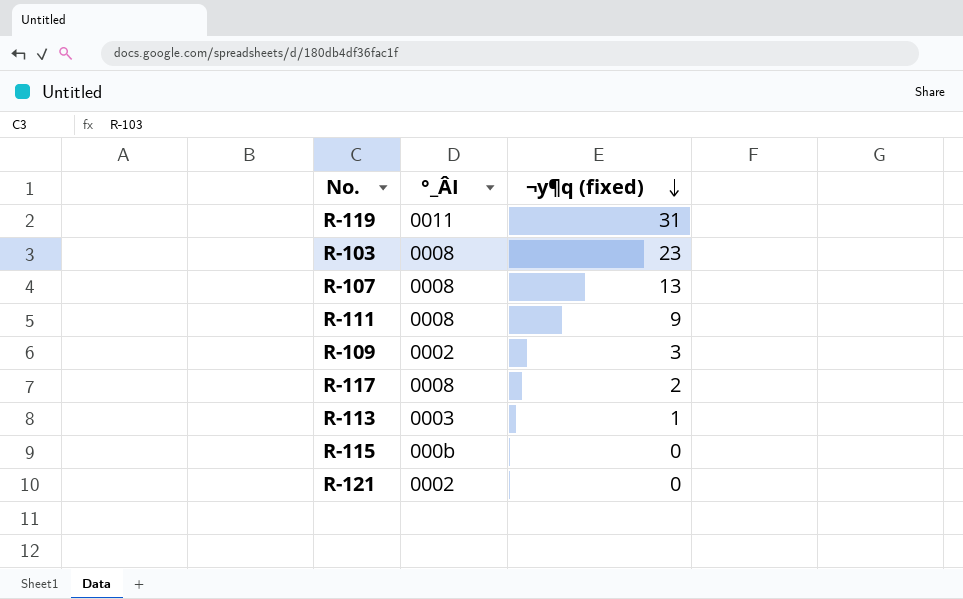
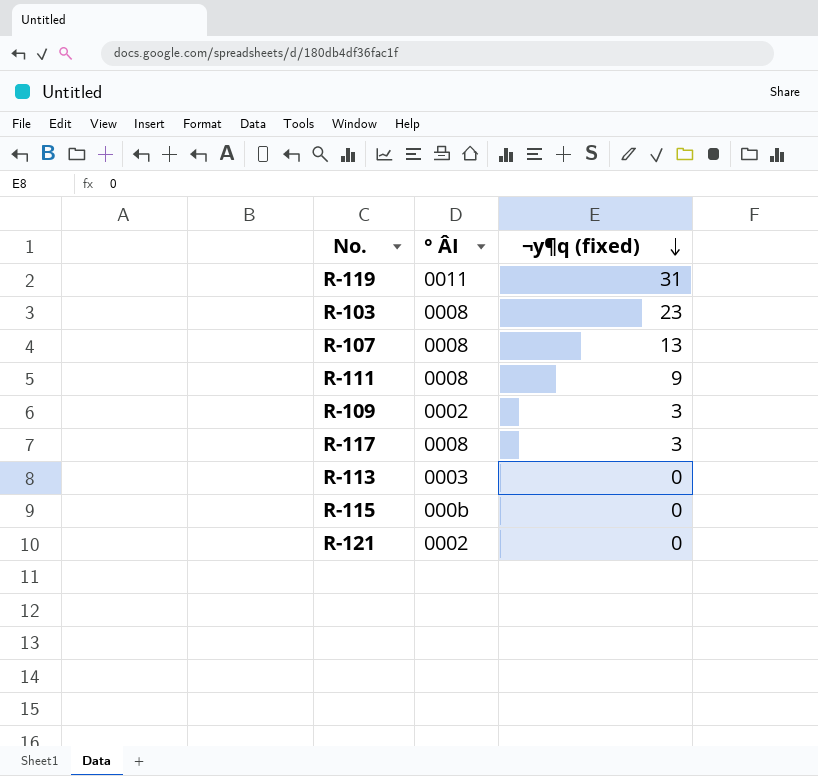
column name: °_ÂI -> ° ÂI
R-117 | ¬y¶q (fixed): 2 -> 3
R-113 | ¬y¶q (fixed): 1 -> 0

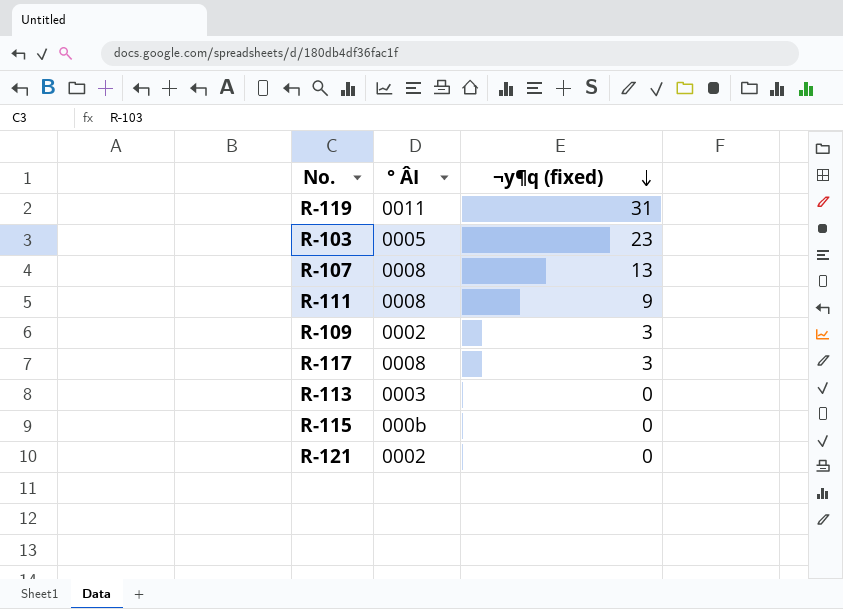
R-103 | ° ÂI: 0008 -> 0005

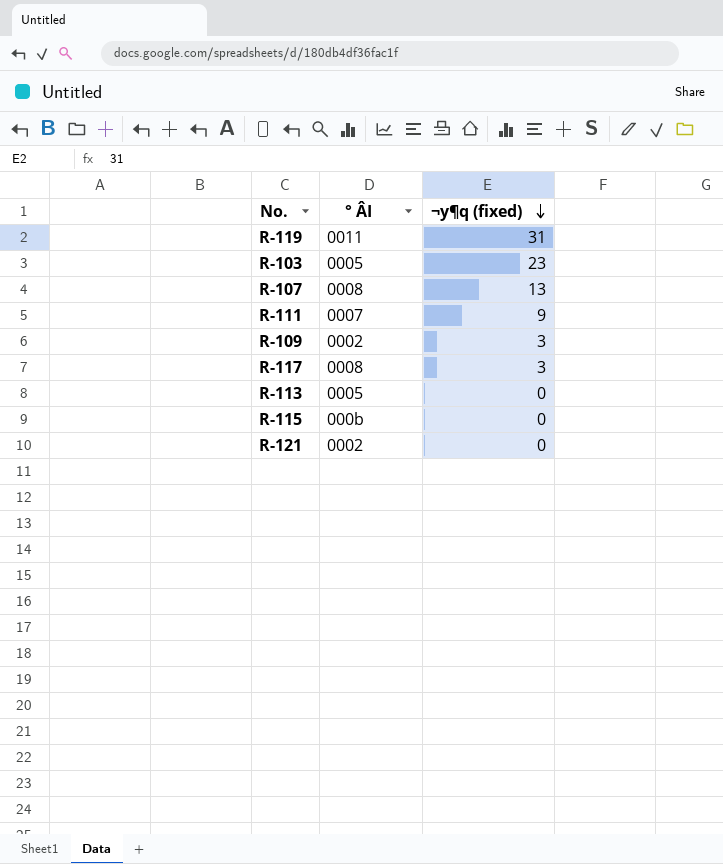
R-111 | ° ÂI: 0008 -> 0007
R-113 | ° ÂI: 0003 -> 0005

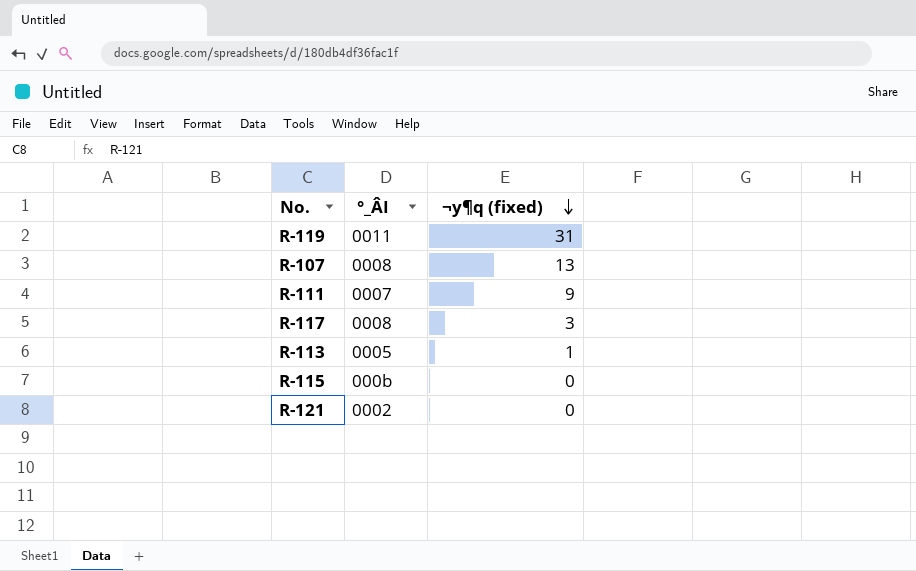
column name: ° ÂI -> °_ÂI
row R-103: 0005 | 23 -> none
row R-109: 0002 | 3 -> none
R-113 | ¬y¶q (fixed): 0 -> 1

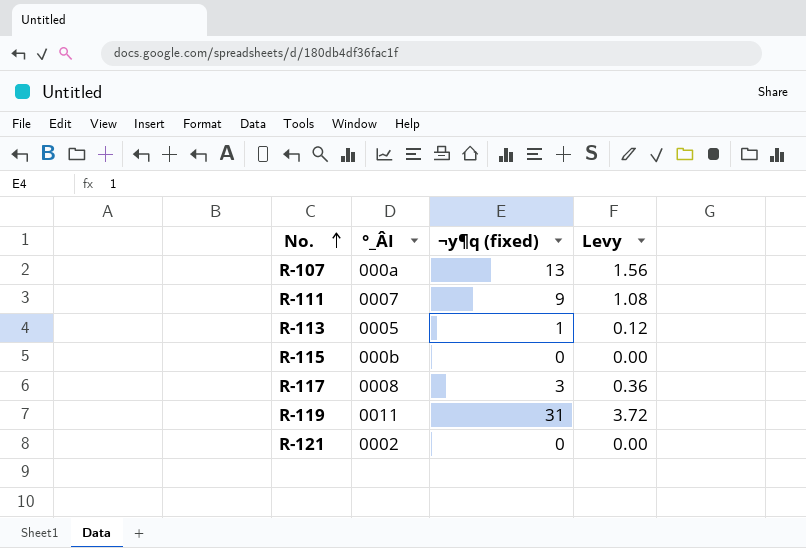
row order: ¬y¶q (fixed) descending -> No. ascending
column Levy | formula: none -> [¬y¶q (fixed)] * 0.12
R-107 | °_ÂI: 0008 -> 000a

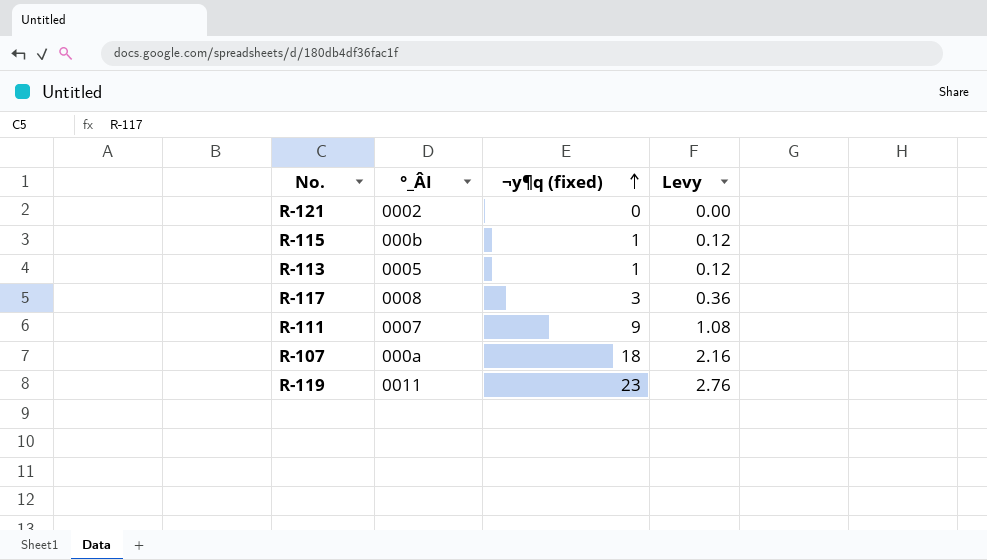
row order: No. ascending -> ¬y¶q (fixed) ascending
R-115 | ¬y¶q (fixed): 0 -> 1
R-115 | Levy: 0.00 -> 0.12
R-107 | ¬y¶q (fixed): 13 -> 18
R-107 | Levy: 1.56 -> 2.16
R-119 | ¬y¶q (fixed): 31 -> 23
R-119 | Levy: 3.72 -> 2.76

